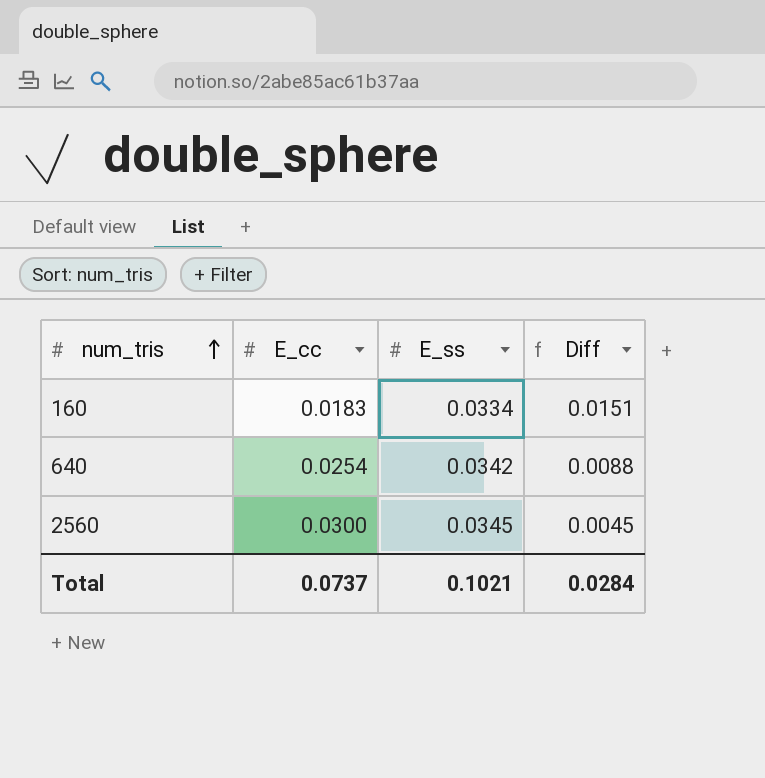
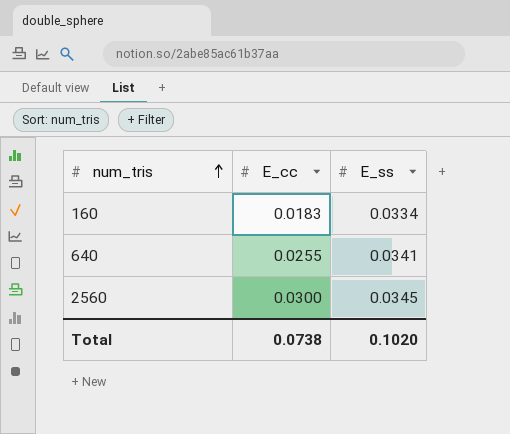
column Diff | formula: [E_ss] - [E_cc] -> none
640 | E_cc: 0.0254 -> 0.0255
640 | E_ss: 0.0342 -> 0.0341
Total | E_cc: 0.0737 -> 0.0738
Total | E_ss: 0.1021 -> 0.1020

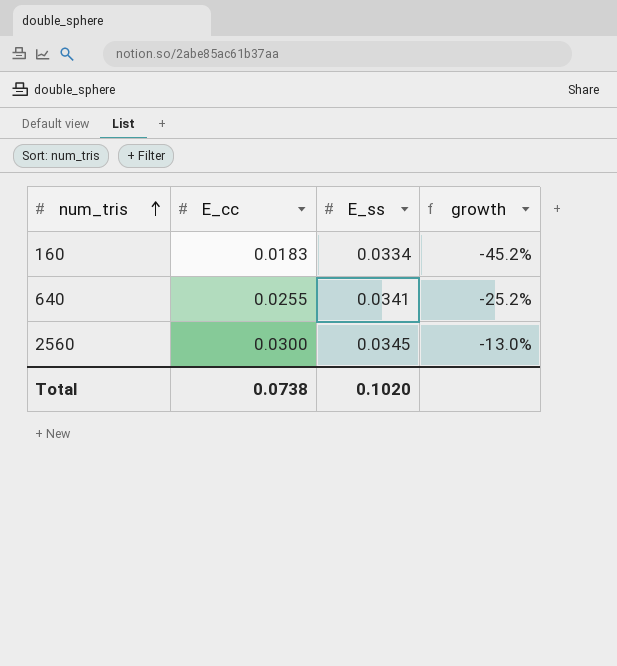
column growth | formula: none -> ([E_cc] - [E_ss]) / [E_ss]

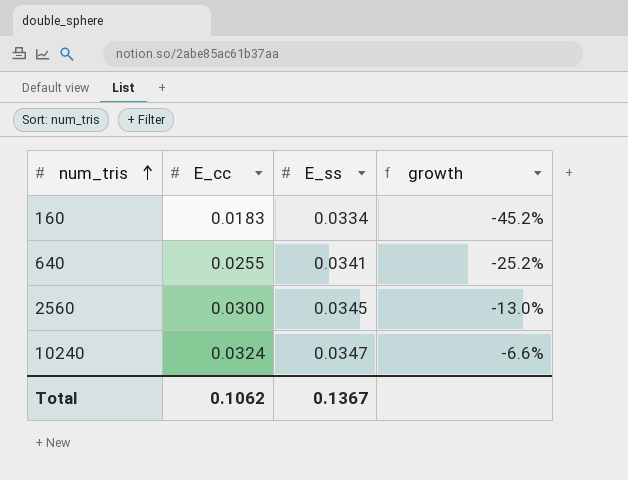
row 10240: none -> 0.0324 | 0.0347 | -6.6%
Total | E_cc: 0.0738 -> 0.1062
Total | E_ss: 0.1020 -> 0.1367

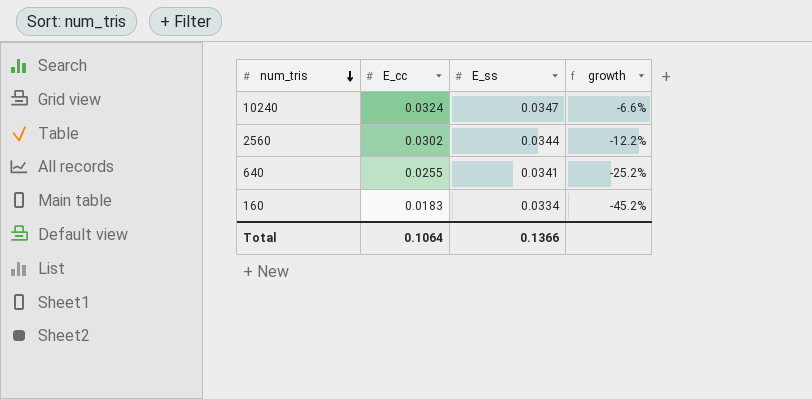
row order: num_tris ascending -> num_tris descending
2560 | E_cc: 0.0300 -> 0.0302
2560 | E_ss: 0.0345 -> 0.0344
2560 | growth: -13.0% -> -12.2%
Total | E_cc: 0.1062 -> 0.1064
Total | E_ss: 0.1367 -> 0.1366

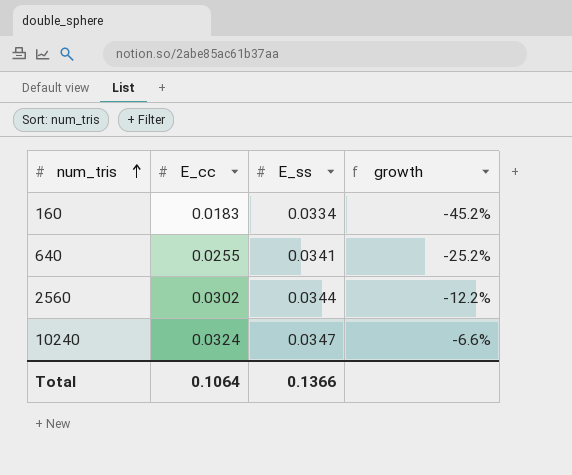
row order: num_tris descending -> num_tris ascending

